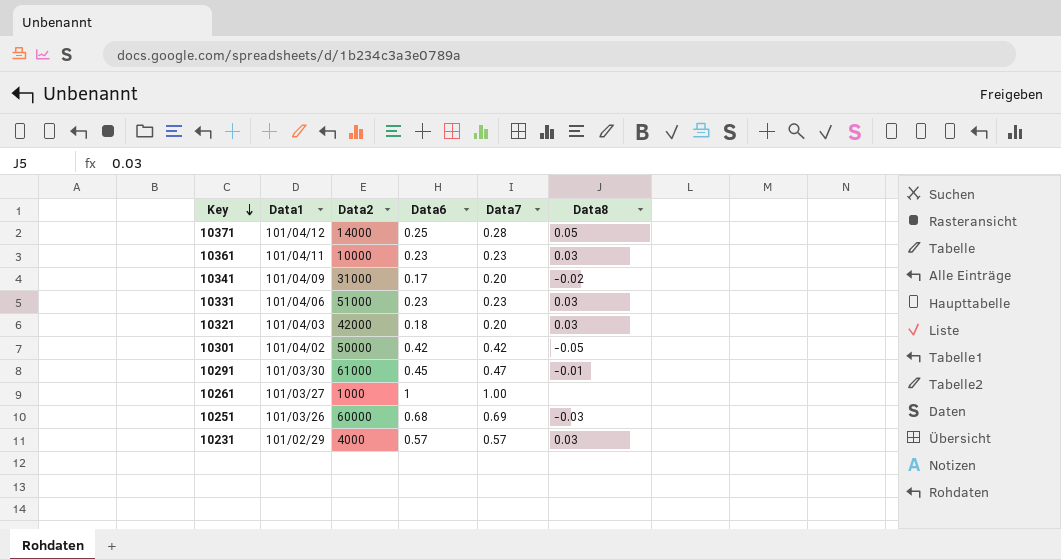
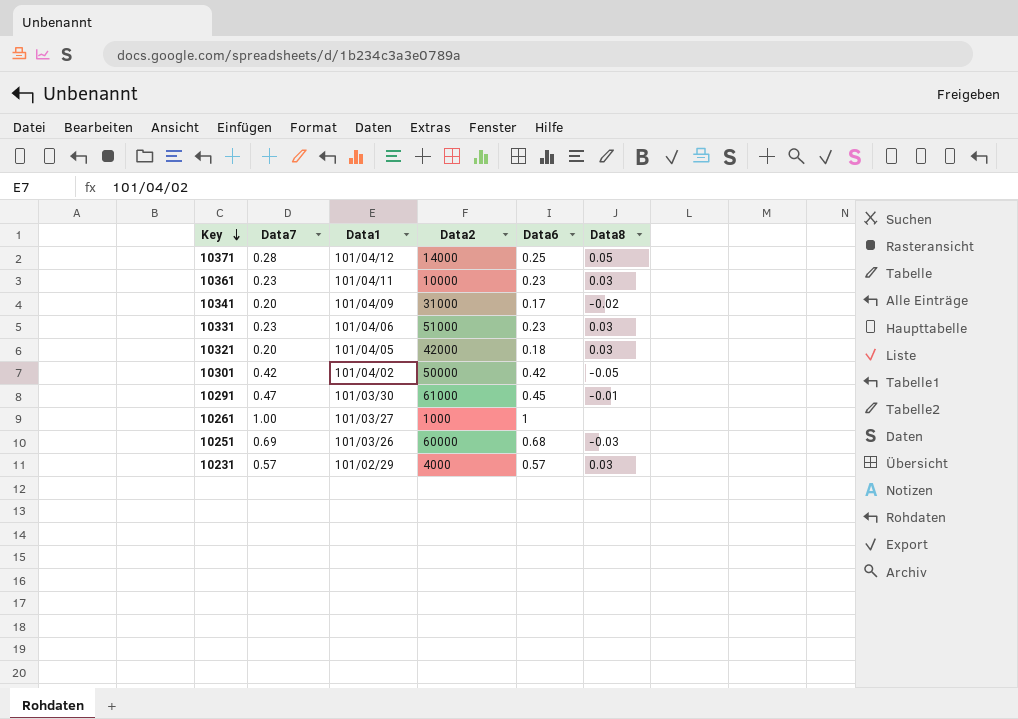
column Data7 | position: 5 -> 2
10321 | Data1: 101/04/03 -> 101/04/05

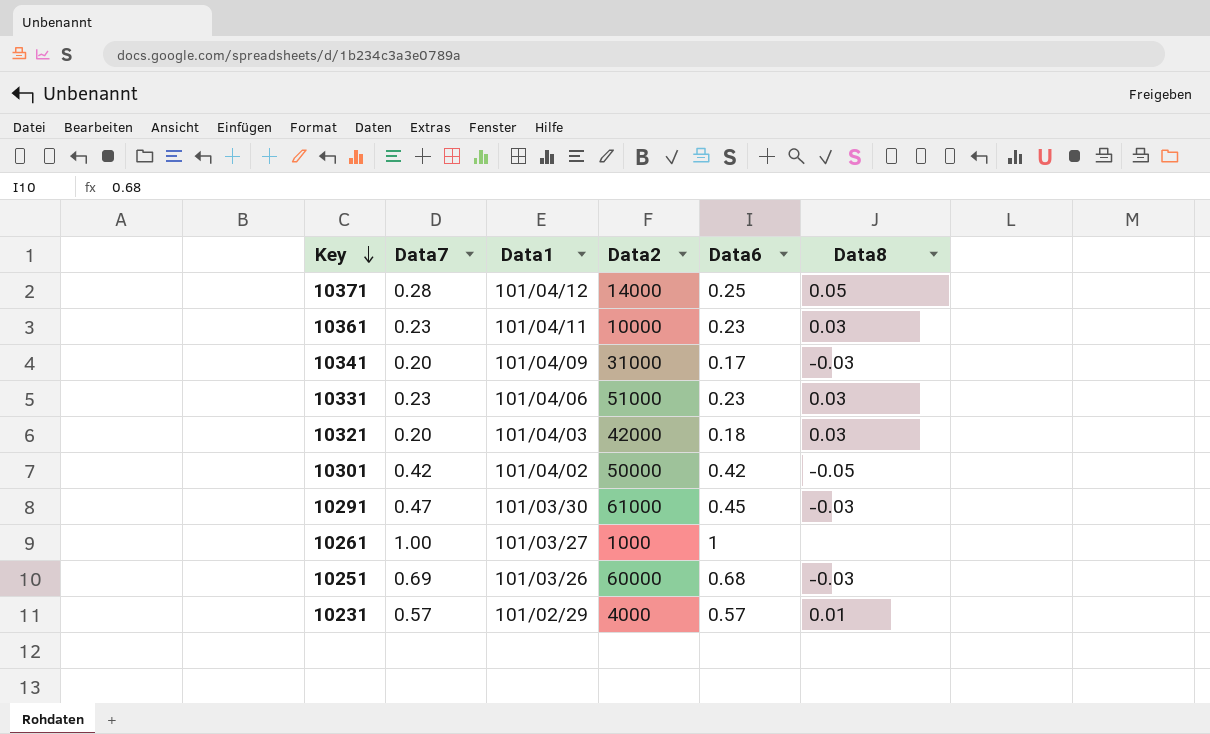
10341 | Data8: -0.02 -> -0.03
10321 | Data1: 101/04/05 -> 101/04/03
10291 | Data8: -0.01 -> -0.03
10231 | Data8: 0.03 -> 0.01

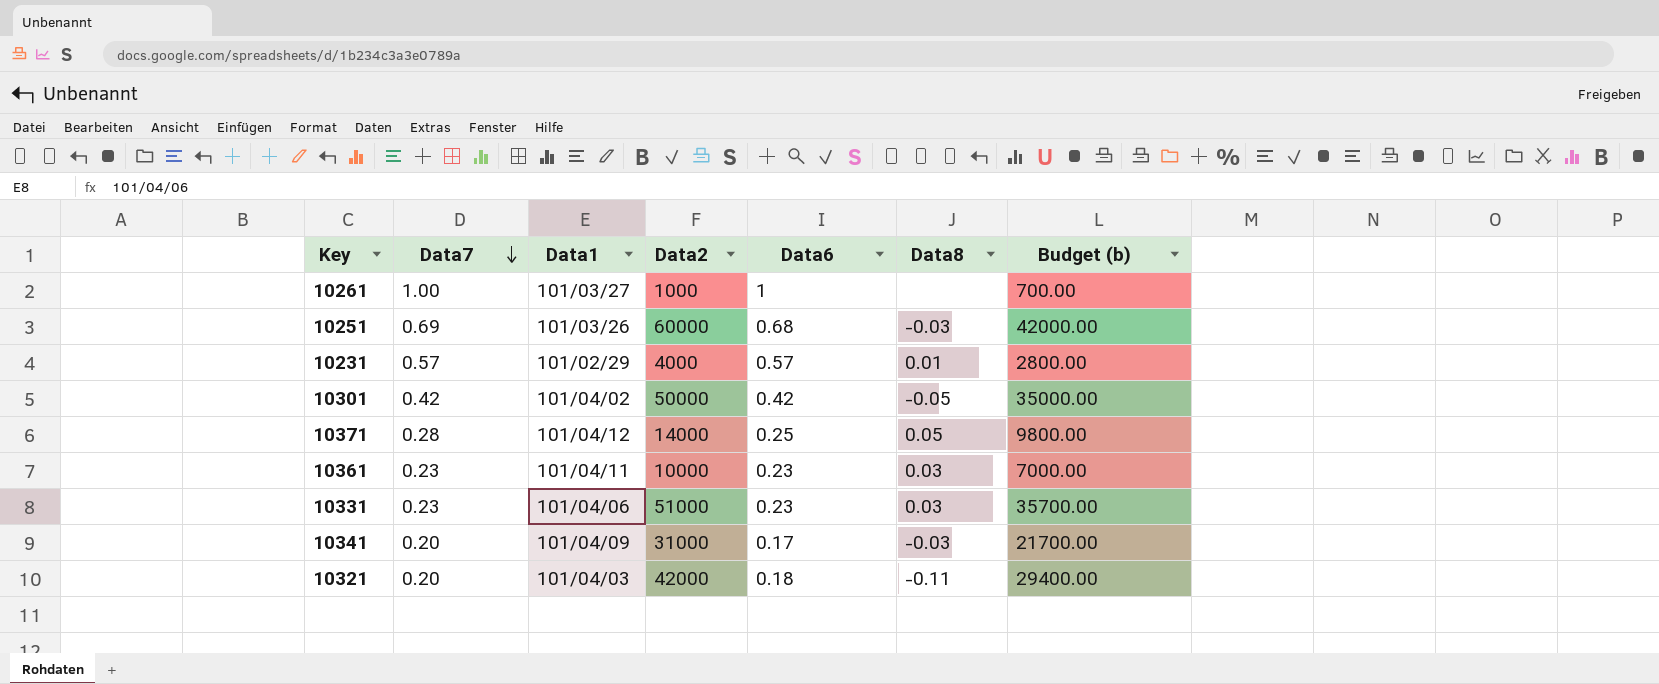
row order: Key descending -> Data7 descending
column Budget (b) | formula: none -> [Data2] * 0.7
row 10291: 0.47 | 101/03/30 | 61000 | 0.45 | -0.03 -> none
10321 | Data8: 0.03 -> -0.11

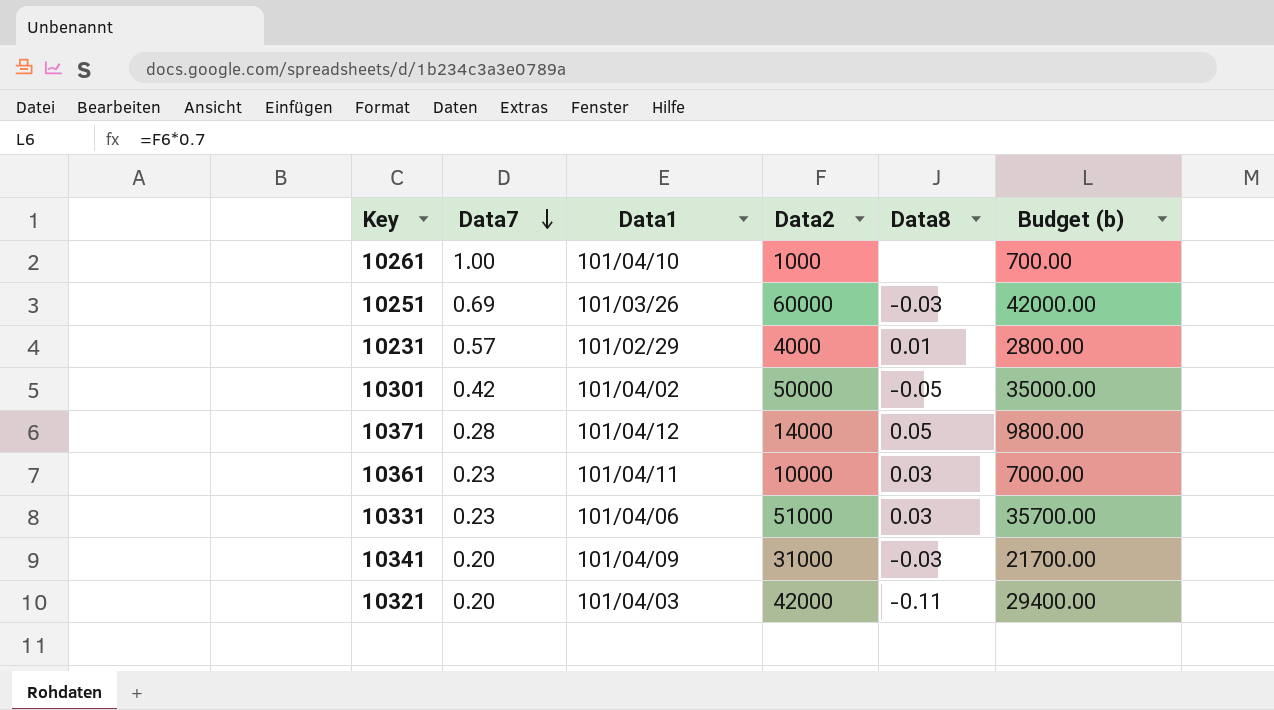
column Data6 | position: 5 -> none
10261 | Data1: 101/03/27 -> 101/04/10

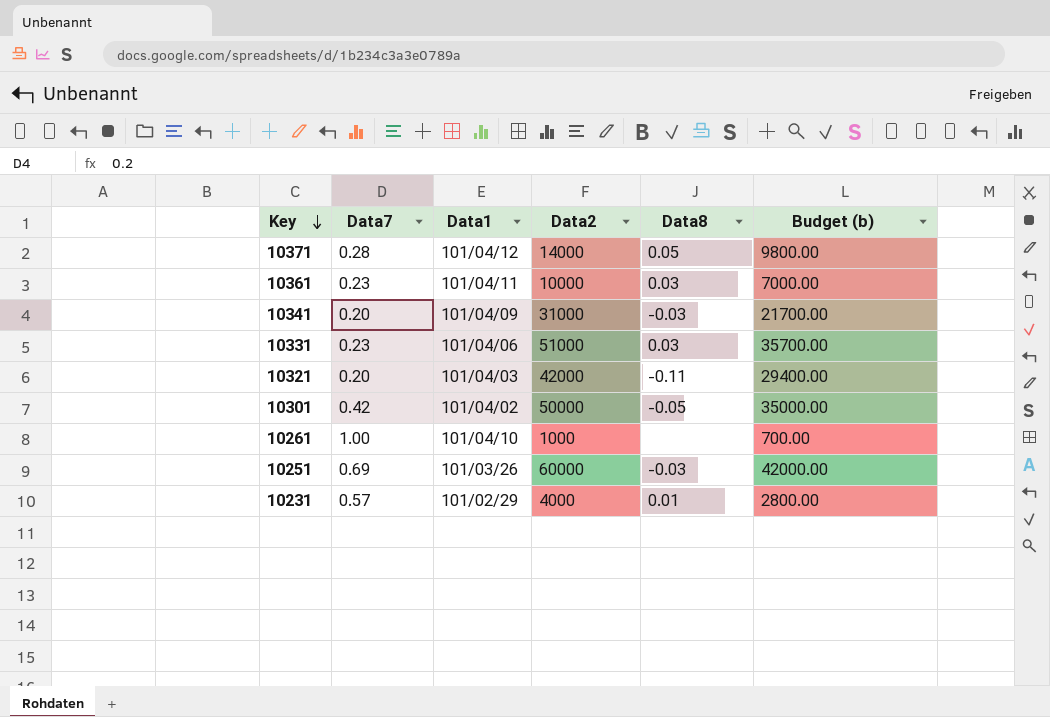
row order: Data7 descending -> Key descending

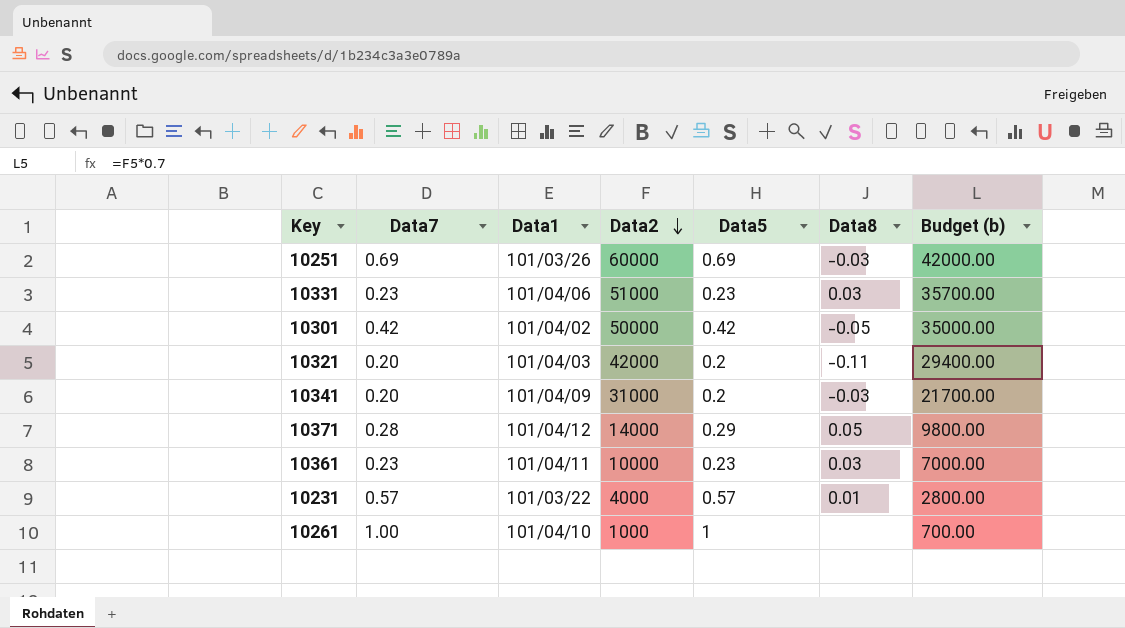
row order: Key descending -> Data2 descending
column Data5 | position: none -> 5
10231 | Data1: 101/02/29 -> 101/03/22

